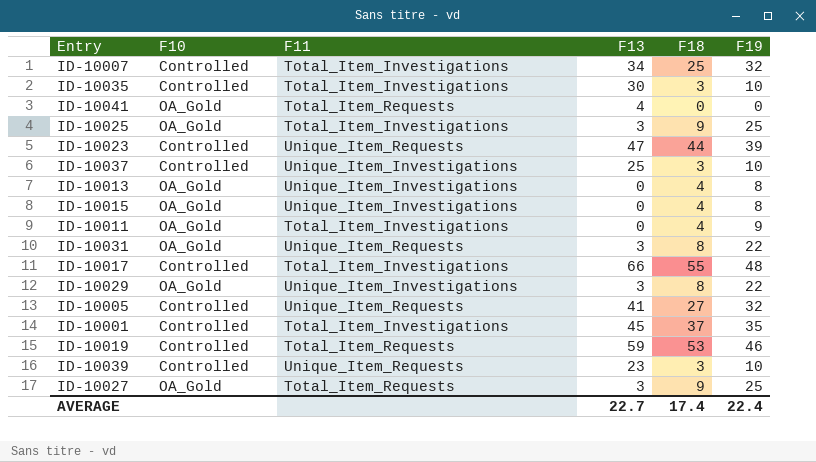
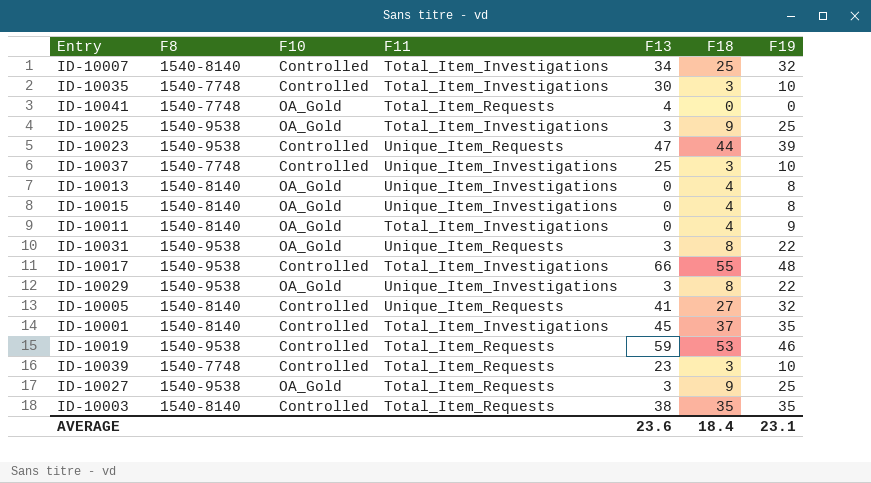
column F8 | position: none -> 2
ID-10039 | F11: Unique_Item_Requests -> Total_Item_Requests
row ID-10003: none -> 1540-8140 | Controlled | Total_Item_Requests | 38 | 35 | 35
AVERAGE | F13: 22.7 -> 23.6
AVERAGE | F18: 17.4 -> 18.4
AVERAGE | F19: 22.4 -> 23.1

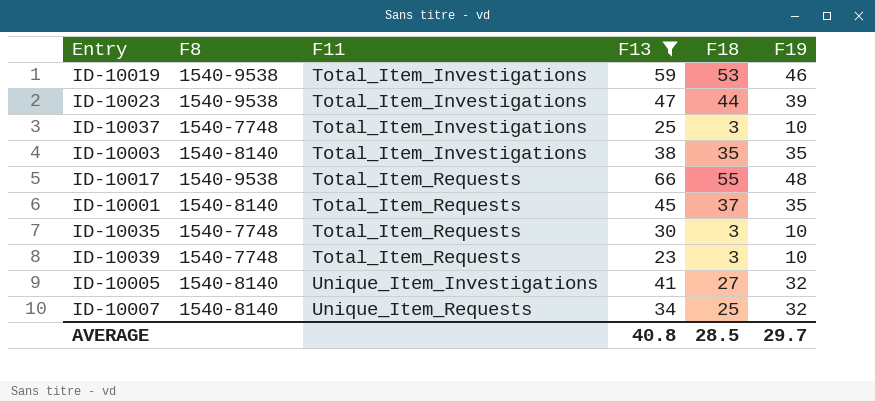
filter: none -> F13 >= 23
row order: none -> F11 ascending
column F10 | position: 3 -> none
ID-10019 | F11: Total_Item_Requests -> Total_Item_Investigations
ID-10023 | F11: Unique_Item_Requests -> Total_Item_Investigations
ID-10037 | F11: Unique_Item_Investigations -> Total_Item_Investigations
ID-10003 | F11: Total_Item_Requests -> Total_Item_Investigations
ID-10017 | F11: Total_Item_Investigations -> Total_Item_Requests
ID-10001 | F11: Total_Item_Investigations -> Total_Item_Requests
ID-10035 | F11: Total_Item_Investigations -> Total_Item_Requests
ID-10005 | F11: Unique_Item_Requests -> Unique_Item_Investigations
ID-10007 | F11: Total_Item_Investigations -> Unique_Item_Requests
AVERAGE | F13: 23.6 -> 40.8
AVERAGE | F18: 18.4 -> 28.5
AVERAGE | F19: 23.1 -> 29.7

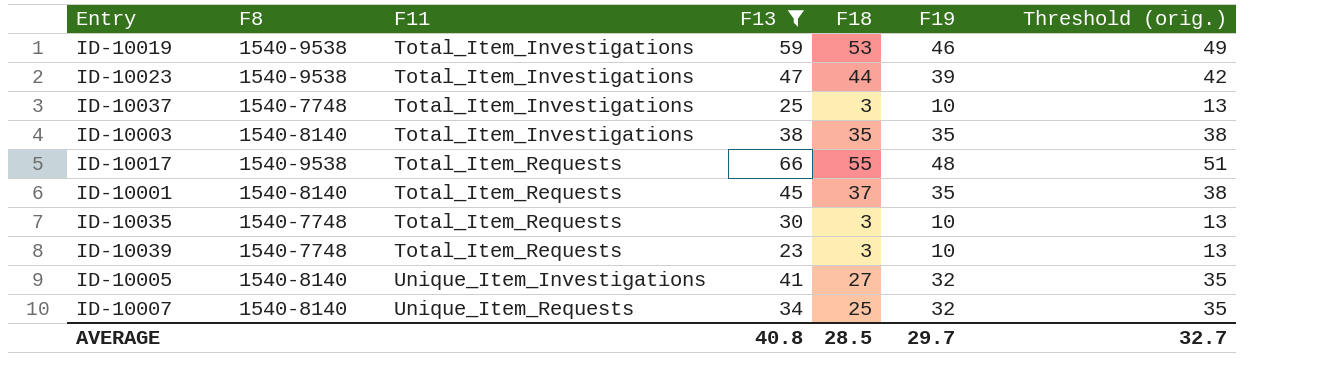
column Threshold (orig.) | formula: none -> [F19] + 3

